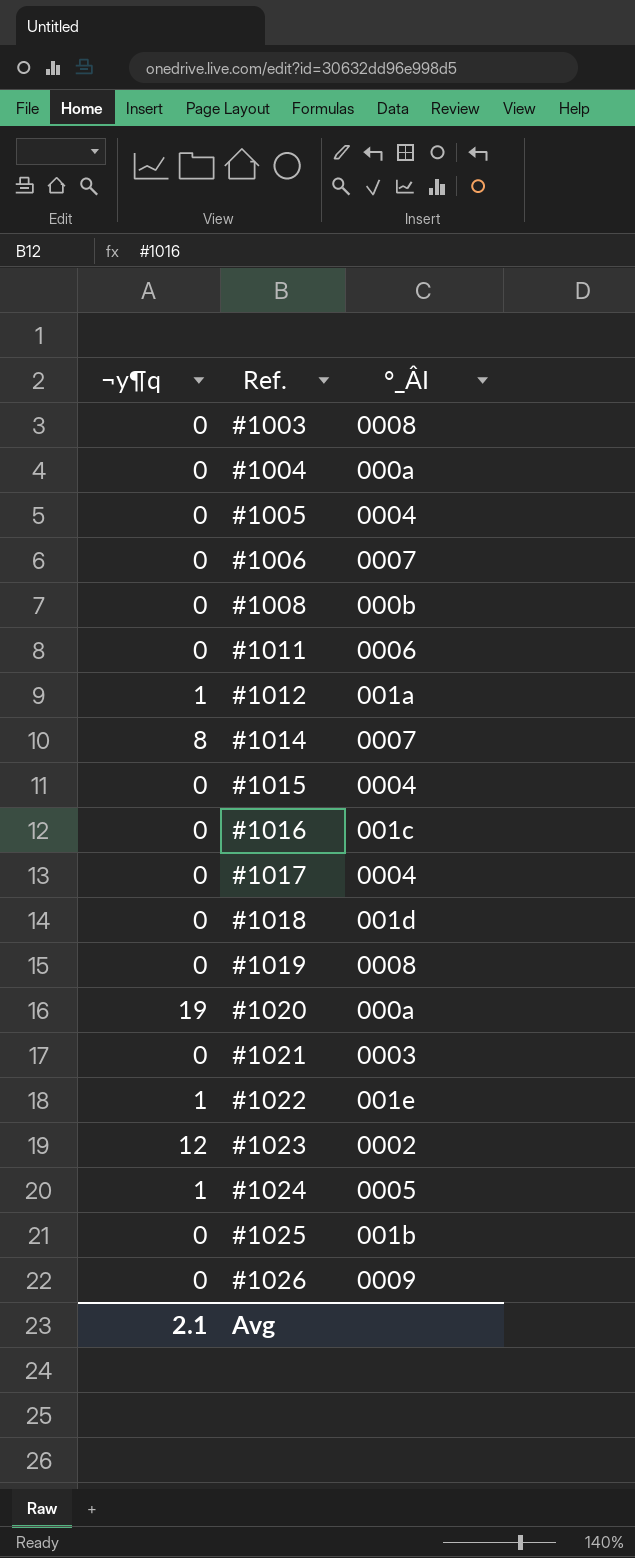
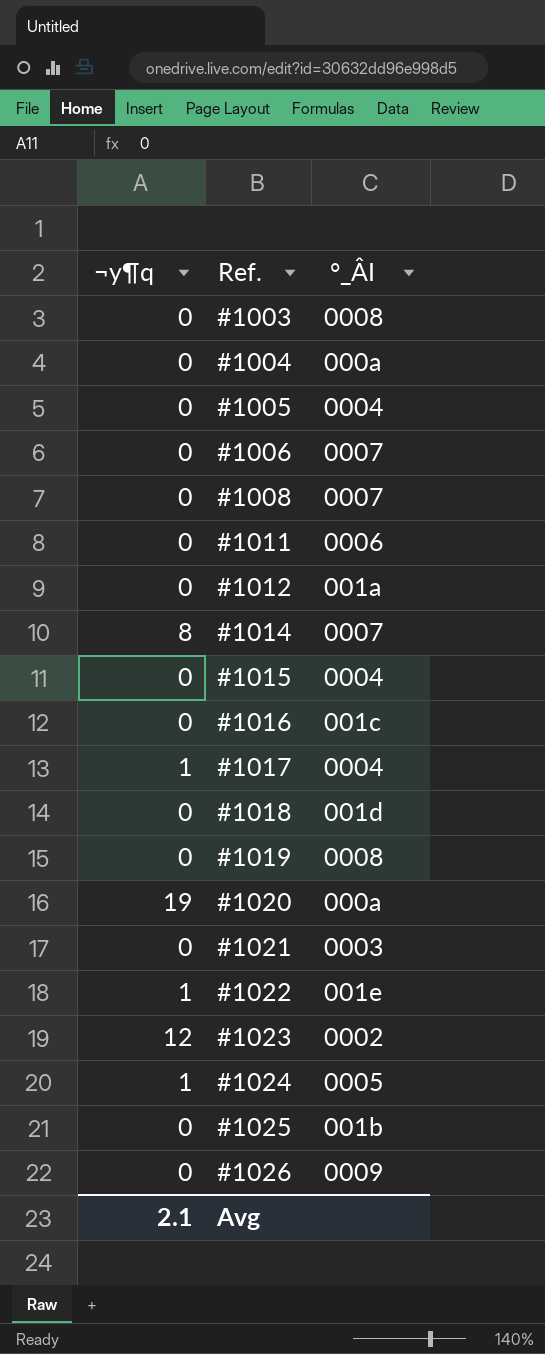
#1008 | °_ÂI: 000b -> 0007
#1012 | ¬y¶q: 1 -> 0
#1017 | ¬y¶q: 0 -> 1

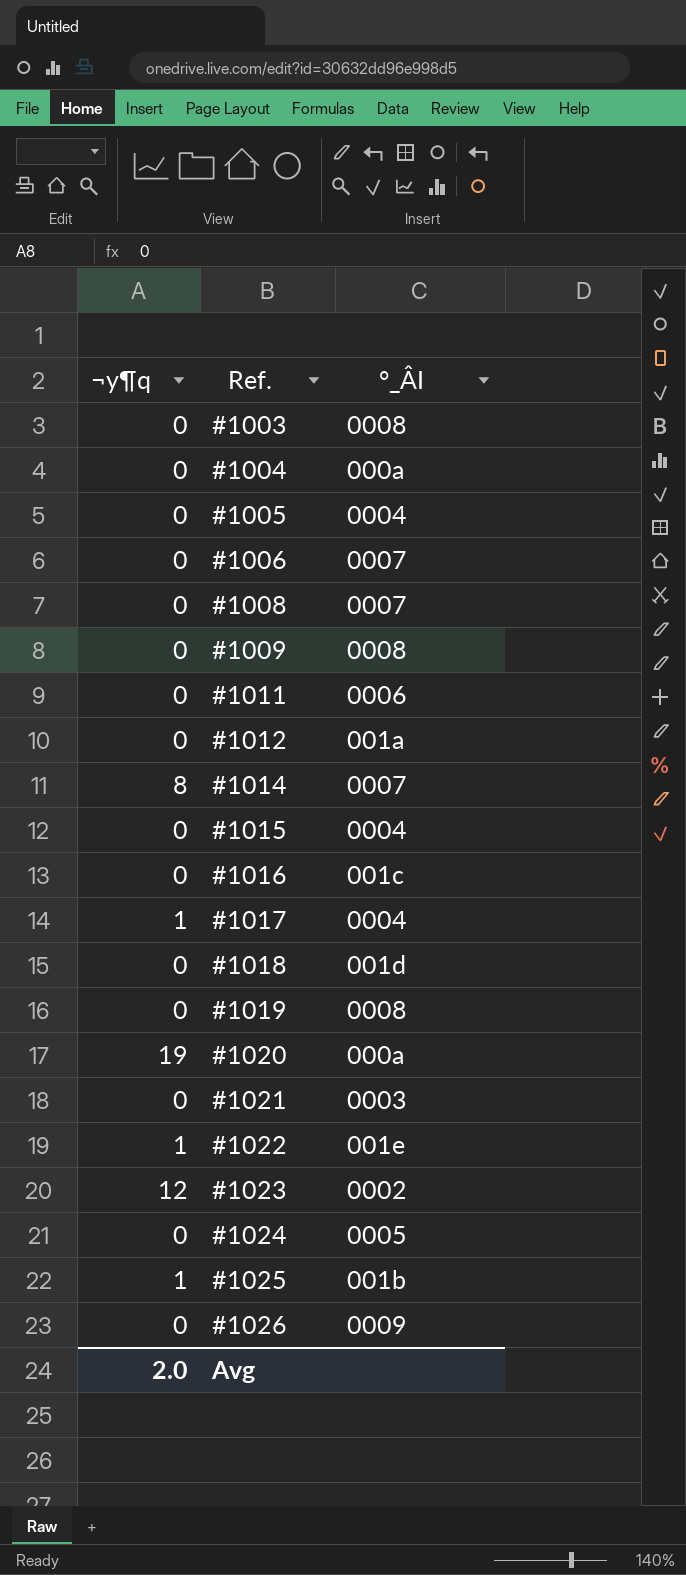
row #1009: none -> 0 | 0008
#1024 | ¬y¶q: 1 -> 0
#1025 | ¬y¶q: 0 -> 1
Avg | ¬y¶q: 2.1 -> 2.0

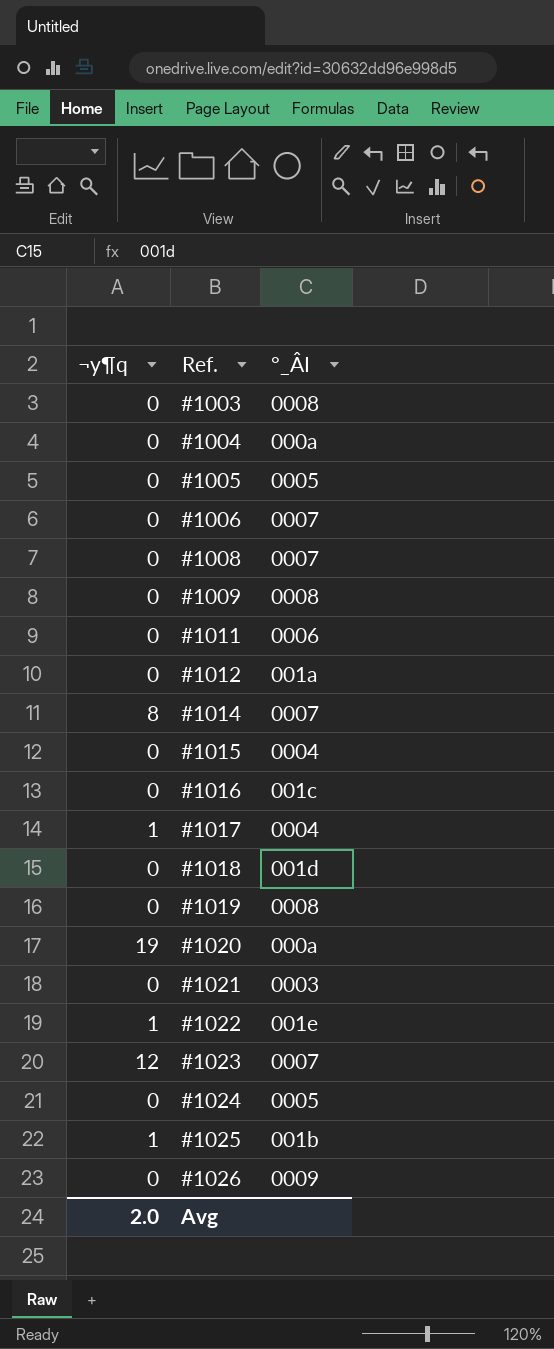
#1005 | °_ÂI: 0004 -> 0005
#1023 | °_ÂI: 0002 -> 0007

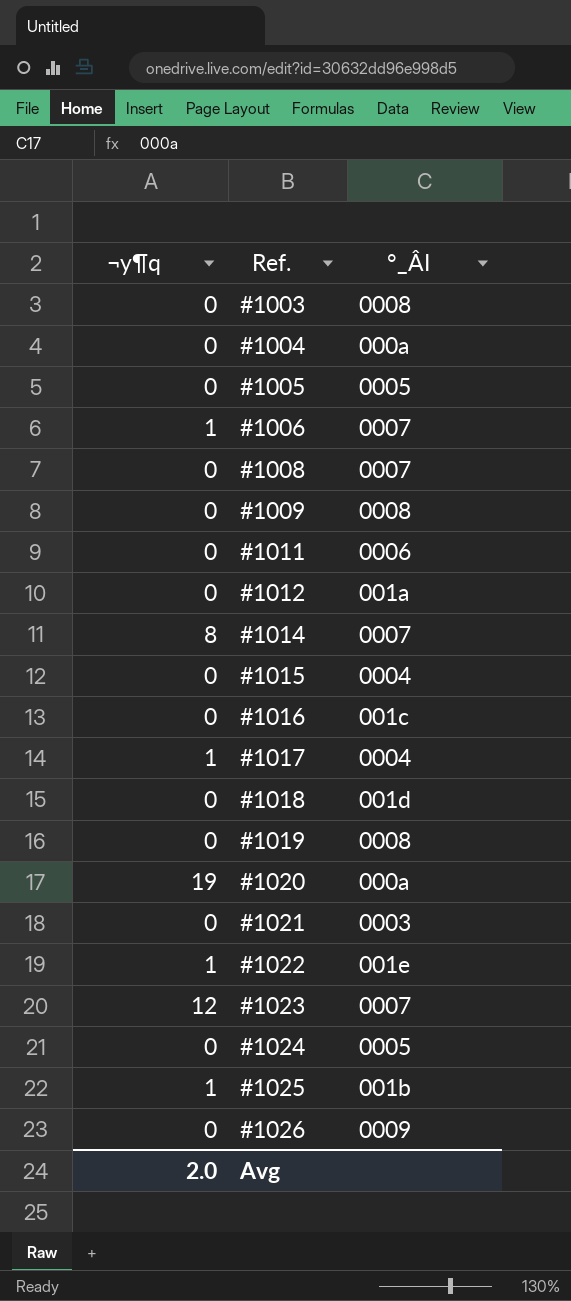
#1006 | ¬y¶q: 0 -> 1

